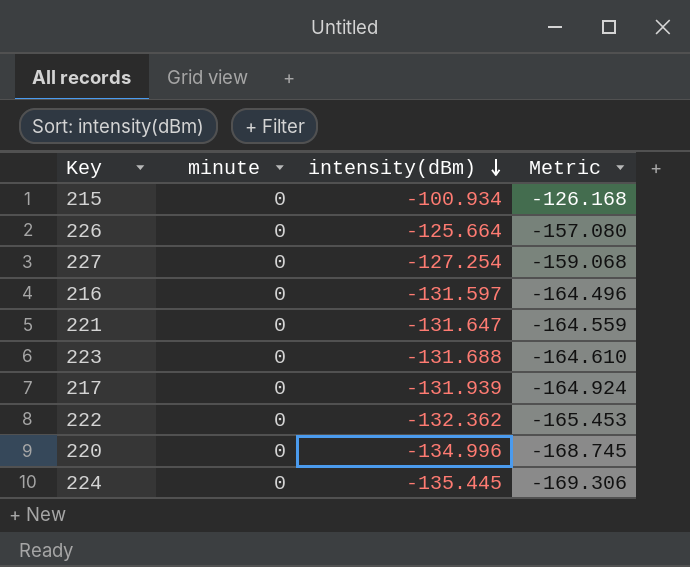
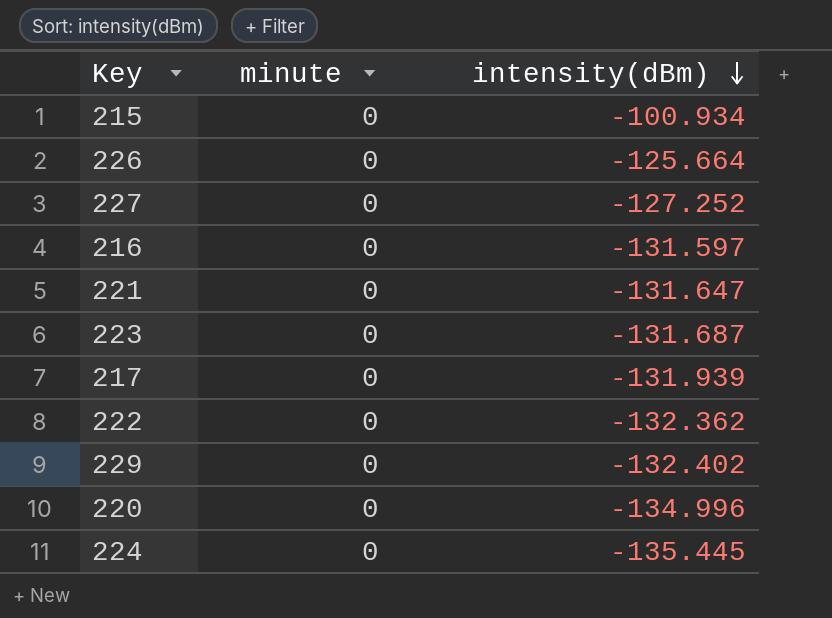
column Metric | formula: [intensity(dBm)] * 1.25 -> none
227 | intensity(dBm): -127.254 -> -127.252
223 | intensity(dBm): -131.688 -> -131.687
row 229: none -> 0 | -132.402

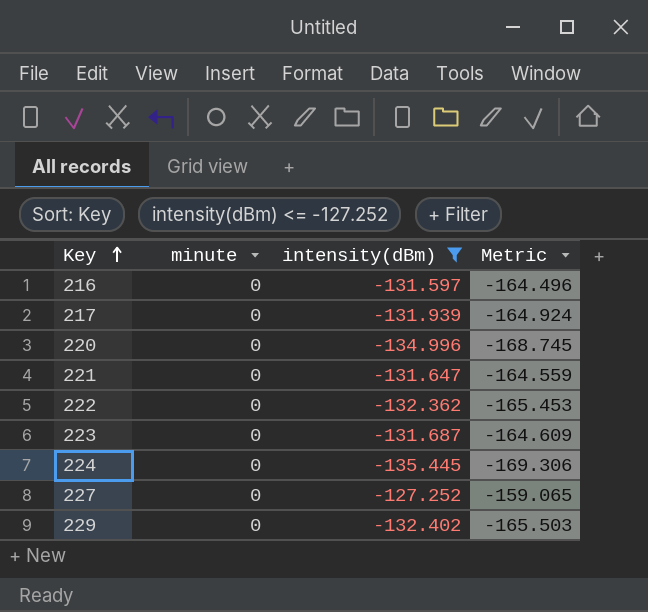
filter: none -> intensity(dBm) <= -127.252
row order: intensity(dBm) descending -> Key ascending
column Metric | formula: none -> [intensity(dBm)] * 1.25

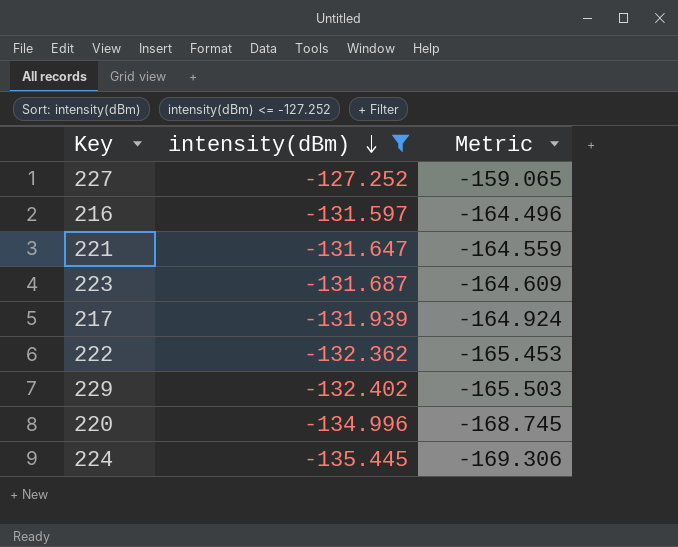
row order: Key ascending -> intensity(dBm) descending
column minute | position: 2 -> none

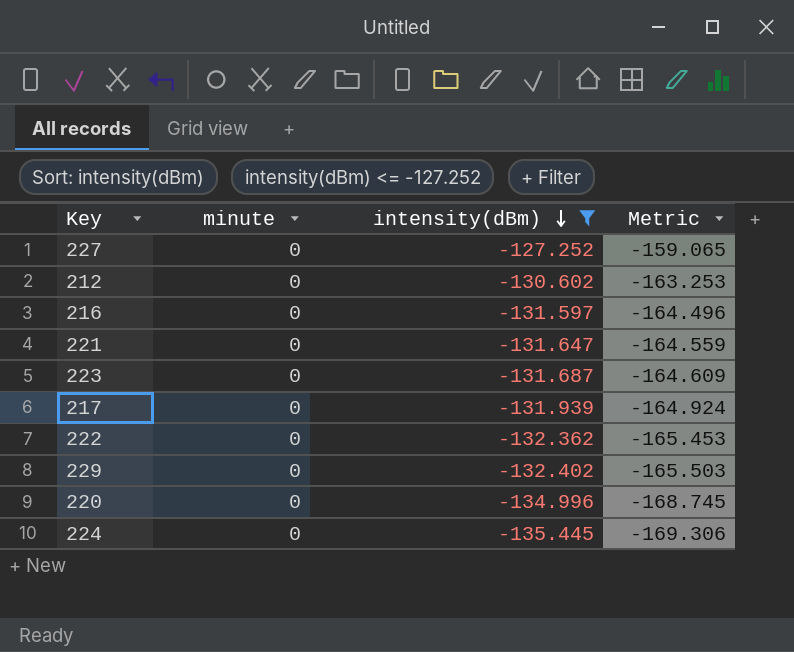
column minute | position: none -> 2
row 212: none -> 0 | -130.602 | -163.253

